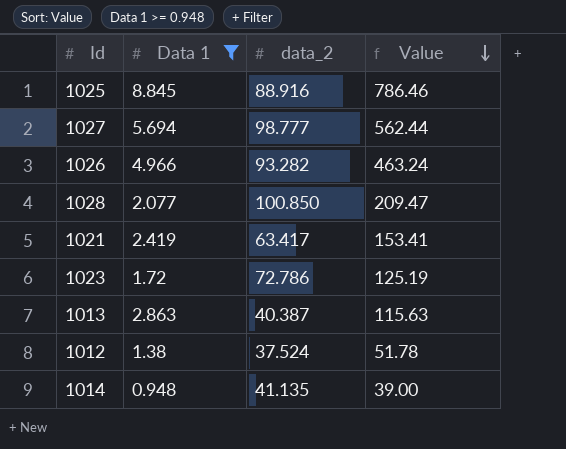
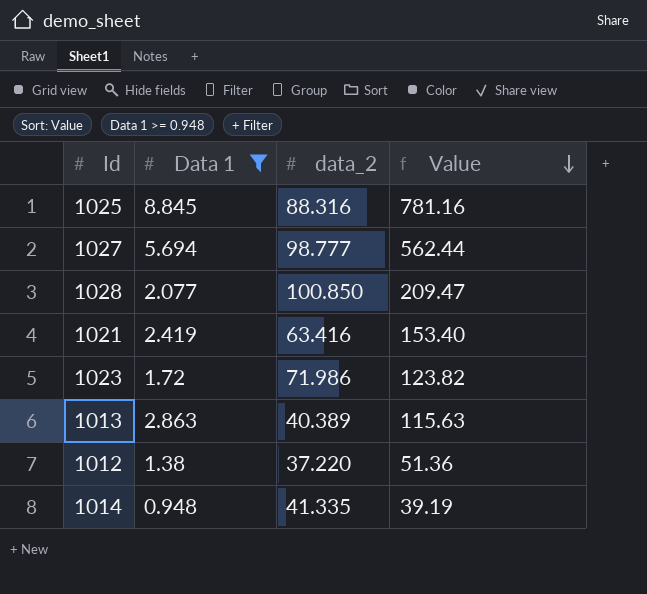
row 1026: 4.966 | 93.282 | 463.24 -> none
1025 | data_2: 88.916 -> 88.316
1025 | Value: 786.46 -> 781.16
1021 | data_2: 63.417 -> 63.416
1021 | Value: 153.41 -> 153.40
1023 | data_2: 72.786 -> 71.986
1023 | Value: 125.19 -> 123.82
1013 | data_2: 40.387 -> 40.389
1012 | data_2: 37.524 -> 37.220
1012 | Value: 51.78 -> 51.36
1014 | data_2: 41.135 -> 41.335
1014 | Value: 39.00 -> 39.19

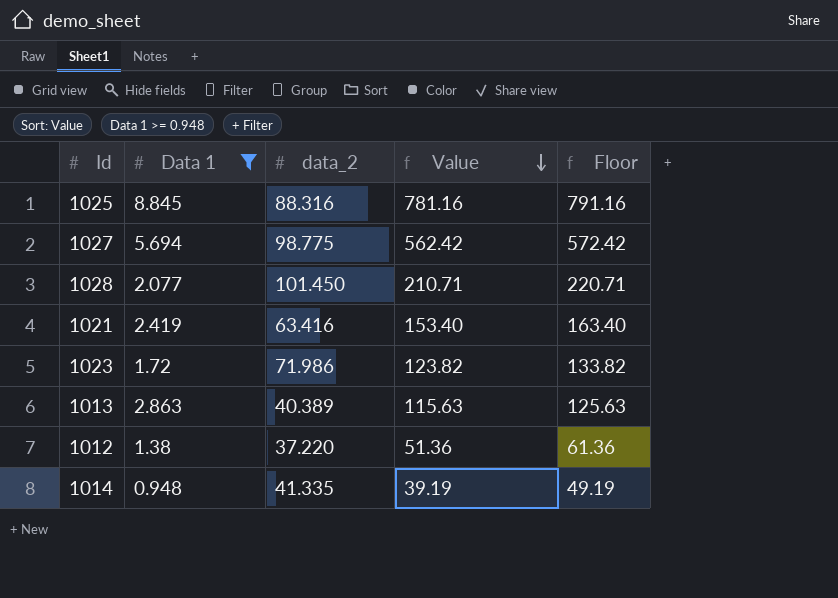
column Floor | formula: none -> [Value] + 10
1027 | data_2: 98.777 -> 98.775
1027 | Value: 562.44 -> 562.42
1028 | data_2: 100.850 -> 101.450
1028 | Value: 209.47 -> 210.71

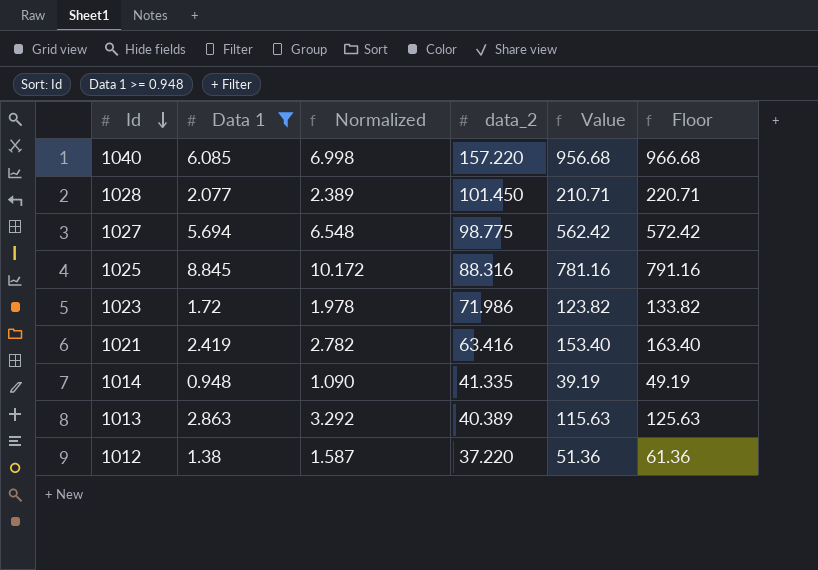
row order: Value descending -> Id descending
column Normalized | formula: none -> [Data 1] * 1.15
row 1040: none -> 6.085 | 6.998 | 157.220 | 956.68 | 966.68

